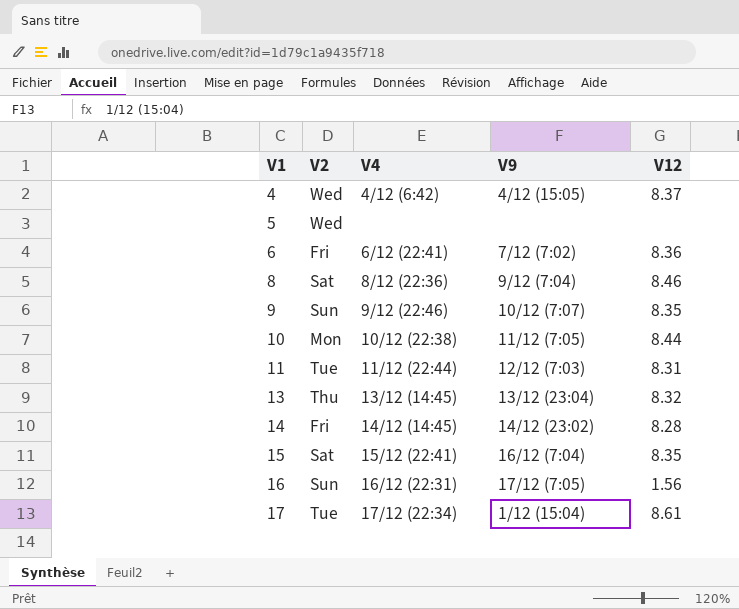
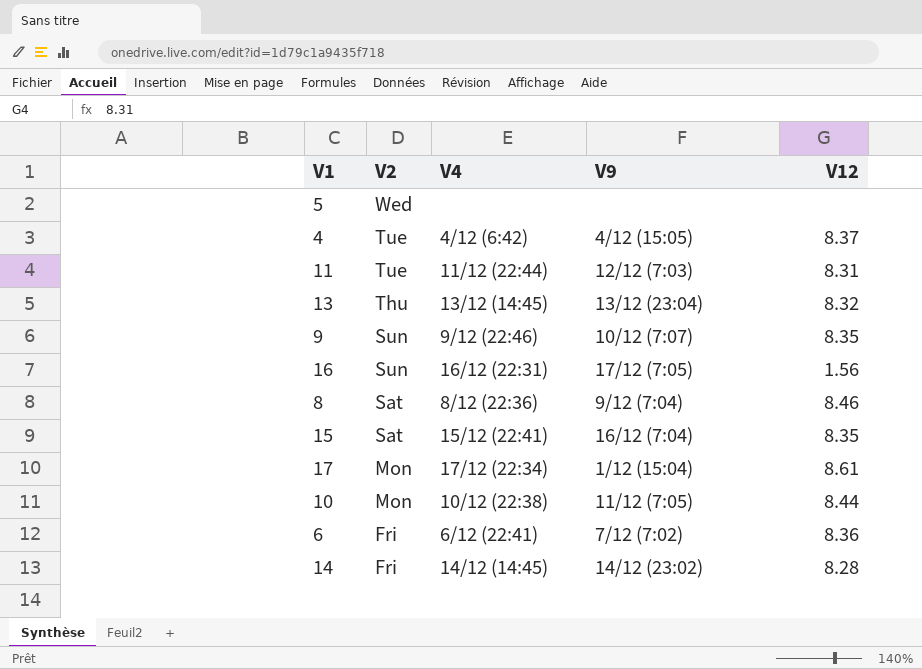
row order: V1 ascending -> V2 descending
4 | V2: Wed -> Tue
17 | V2: Tue -> Mon

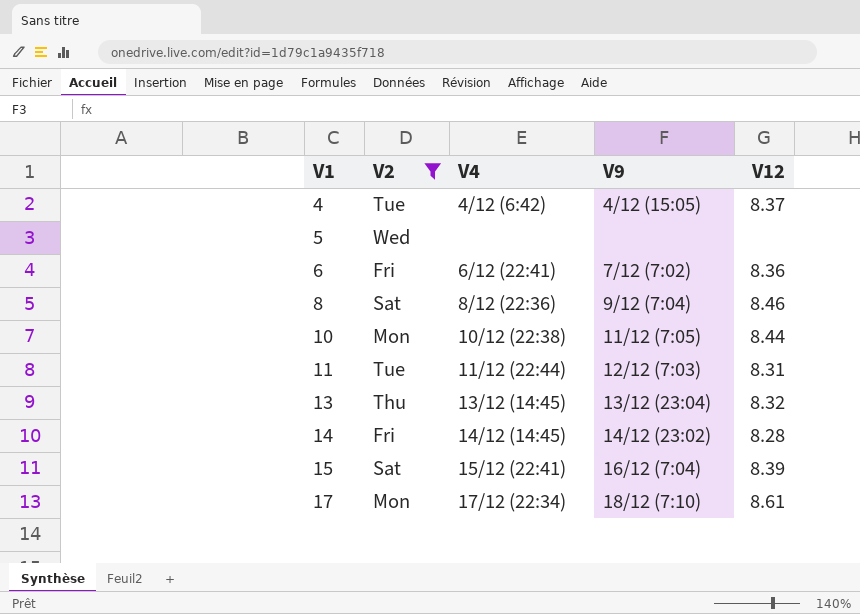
filter: none -> V2 != Sun
row order: V2 descending -> V1 ascending
15 | V12: 8.35 -> 8.39
17 | V9: 1/12 (15:04) -> 18/12 (7:10)

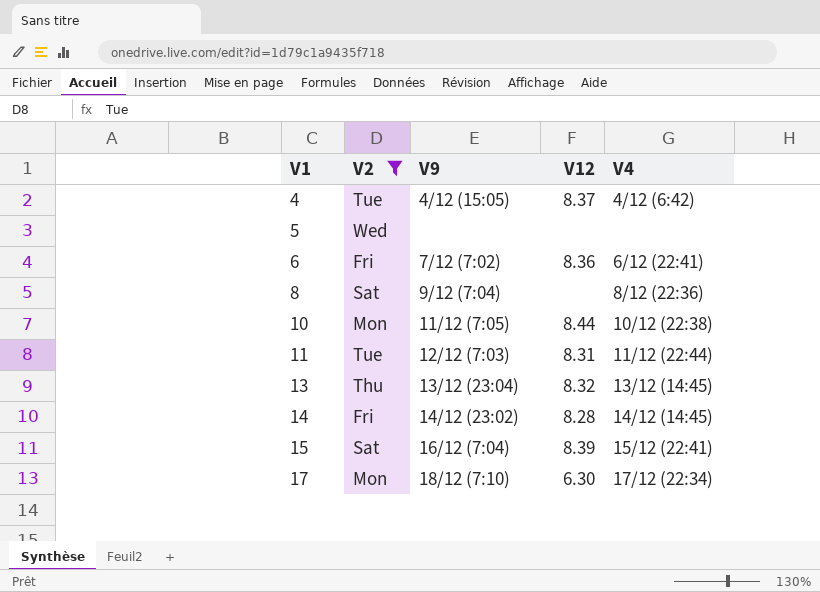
column V4 | position: 3 -> 5
8 | V12: 8.46 -> none
17 | V12: 8.61 -> 6.30

